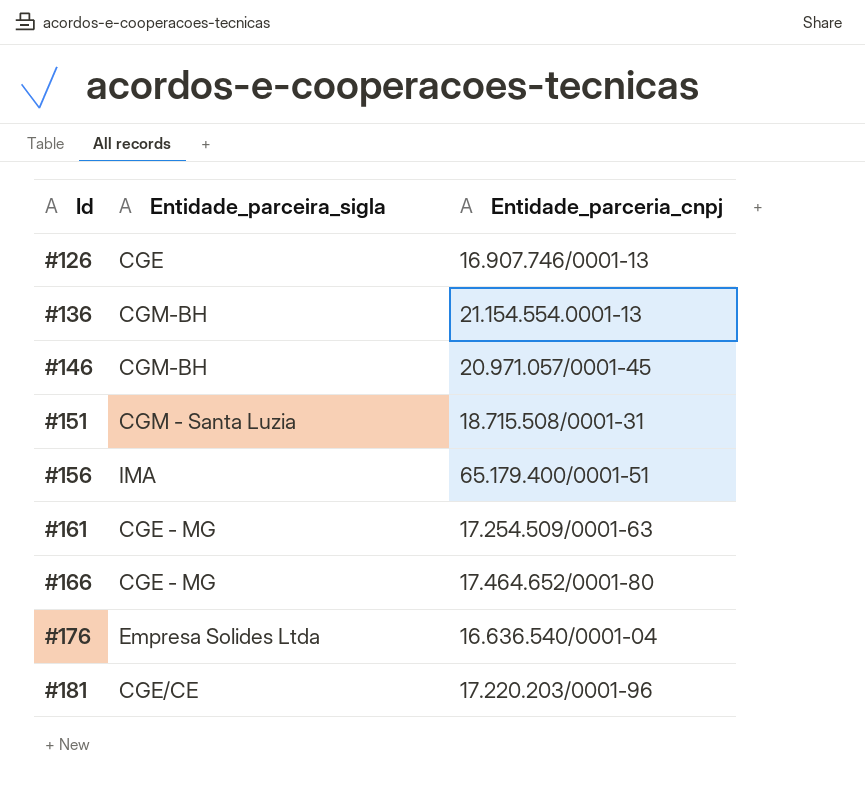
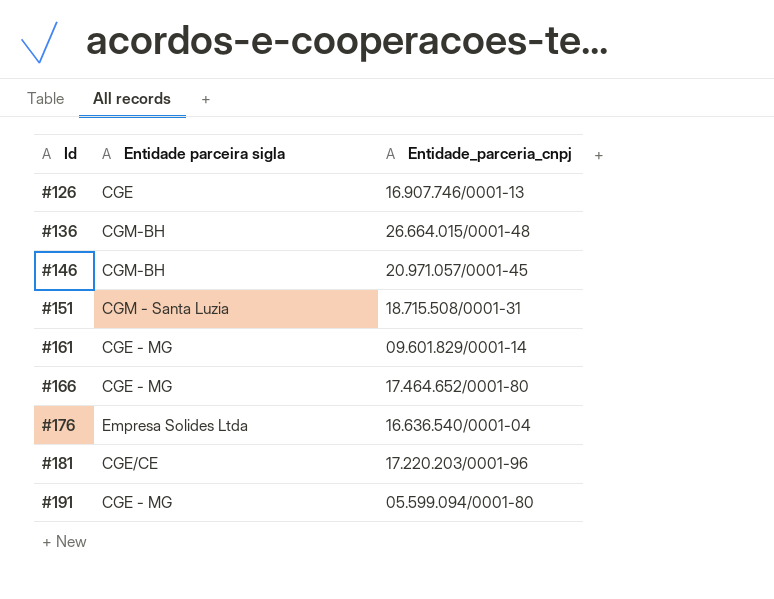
column name: Entidade_parceira_sigla -> Entidade parceira sigla
row #156: IMA | 65.179.400/0001-51 -> none
#136 | Entidade_parceria_cnpj: 21.154.554.0001-13 -> 26.664.015/0001-48
#161 | Entidade_parceria_cnpj: 17.254.509/0001-63 -> 09.601.829/0001-14
row #191: none -> CGE - MG | 05.599.094/0001-80

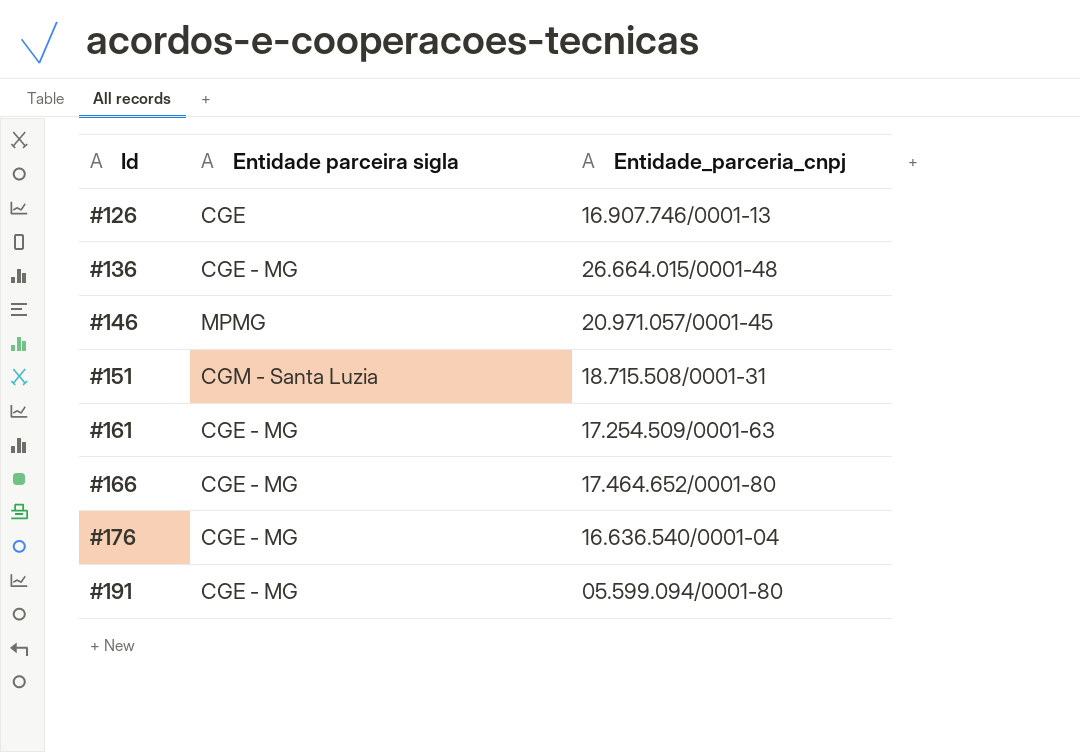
row #181: CGE/CE | 17.220.203/0001-96 -> none
#136 | Entidade parceira sigla: CGM-BH -> CGE - MG
#146 | Entidade parceira sigla: CGM-BH -> MPMG
#161 | Entidade_parceria_cnpj: 09.601.829/0001-14 -> 17.254.509/0001-63
#176 | Entidade parceira sigla: Empresa Solides Ltda -> CGE - MG

